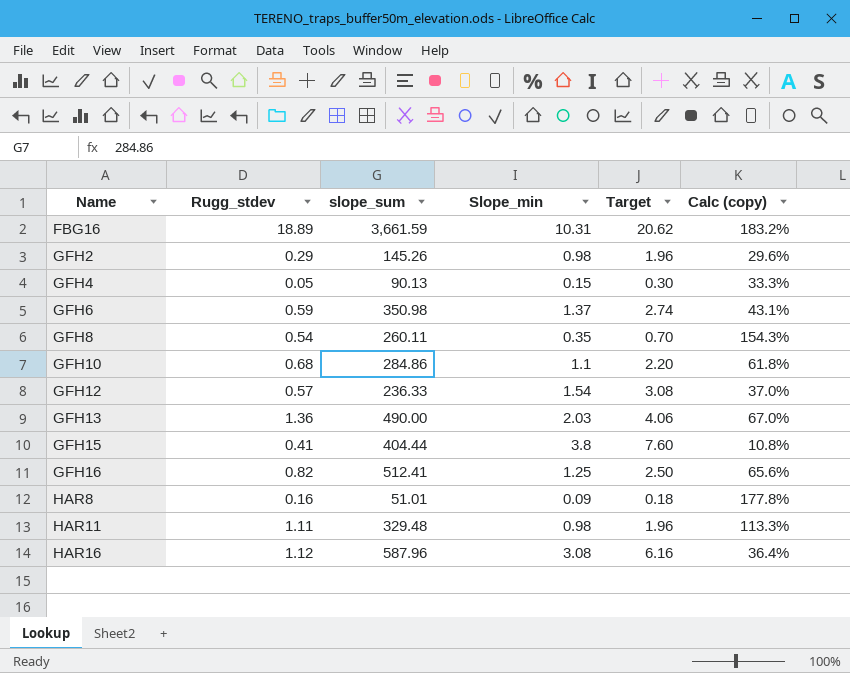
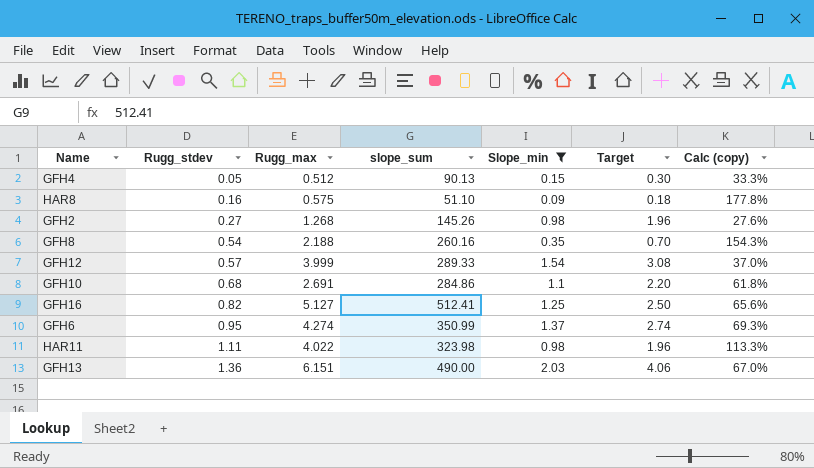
filter: none -> Slope_min <= 2.03
row order: Name ascending -> Rugg_stdev ascending
column Rugg_max | position: none -> 3
HAR8 | slope_sum: 51.01 -> 51.10
GFH2 | Rugg_stdev: 0.29 -> 0.27
GFH2 | Calc (copy): 29.6% -> 27.6%
GFH8 | slope_sum: 260.11 -> 260.16
GFH12 | slope_sum: 236.33 -> 289.33
GFH6 | Rugg_stdev: 0.59 -> 0.95
GFH6 | slope_sum: 350.98 -> 350.99
GFH6 | Calc (copy): 43.1% -> 69.3%
HAR11 | slope_sum: 329.48 -> 323.98

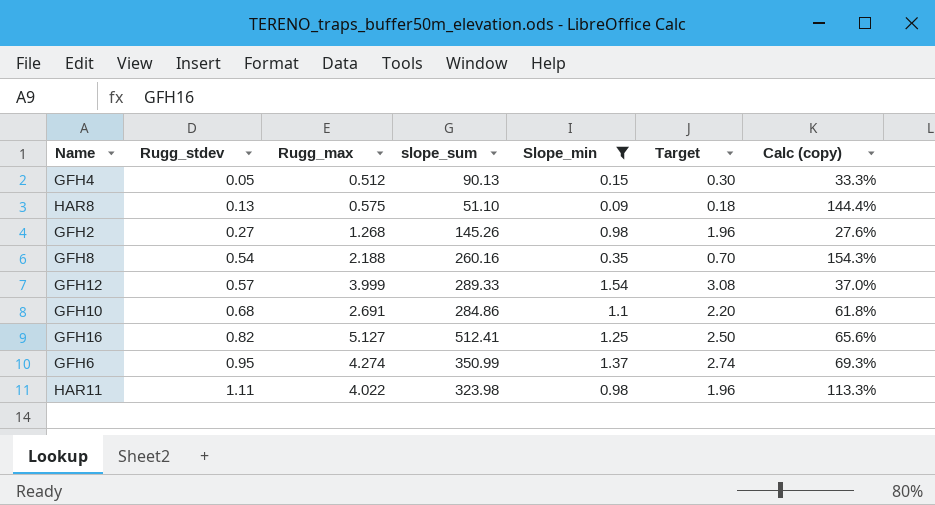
row GFH13: 1.36 | 6.151 | 490.00 | 2.03 | 4.06 | 67.0% -> none
HAR8 | Rugg_stdev: 0.16 -> 0.13
HAR8 | Calc (copy): 177.8% -> 144.4%

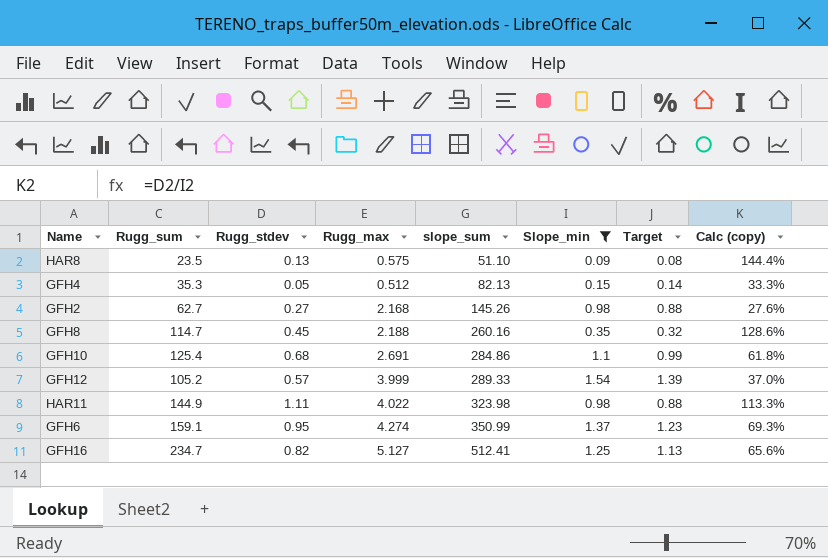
row order: Rugg_stdev ascending -> slope_sum ascending
column Rugg_sum | position: none -> 2
column Target | formula: [Slope_min] * 2 -> [Slope_min] * 0.9
GFH4 | slope_sum: 90.13 -> 82.13
GFH2 | Rugg_max: 1.268 -> 2.168
GFH8 | Rugg_stdev: 0.54 -> 0.45
GFH8 | Calc (copy): 154.3% -> 128.6%

